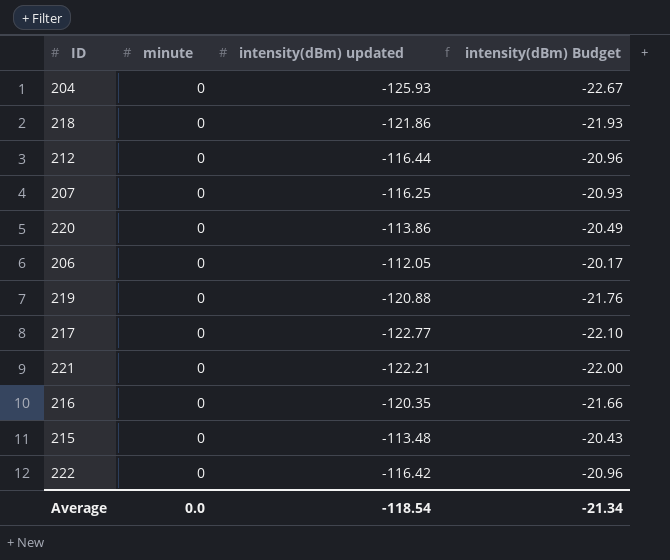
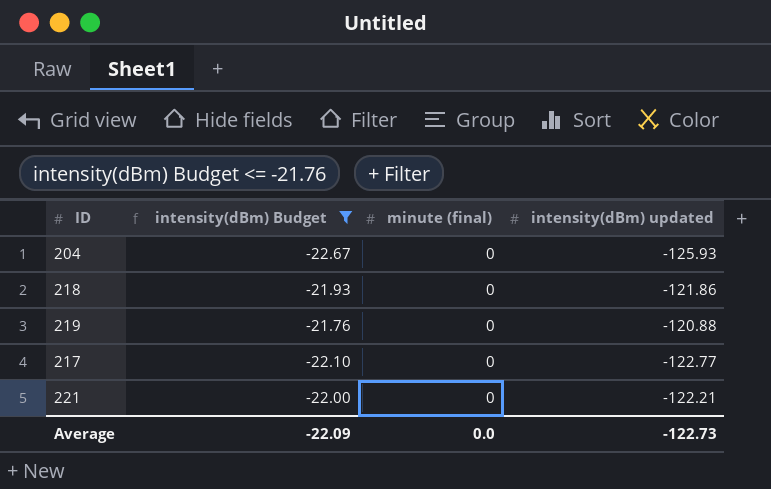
filter: none -> intensity(dBm) Budget <= -21.76
column intensity(dBm) Budget | position: 4 -> 2
column name: minute -> minute (final)
Average | intensity(dBm) Budget: -21.34 -> -22.09
Average | intensity(dBm) updated: -118.54 -> -122.73

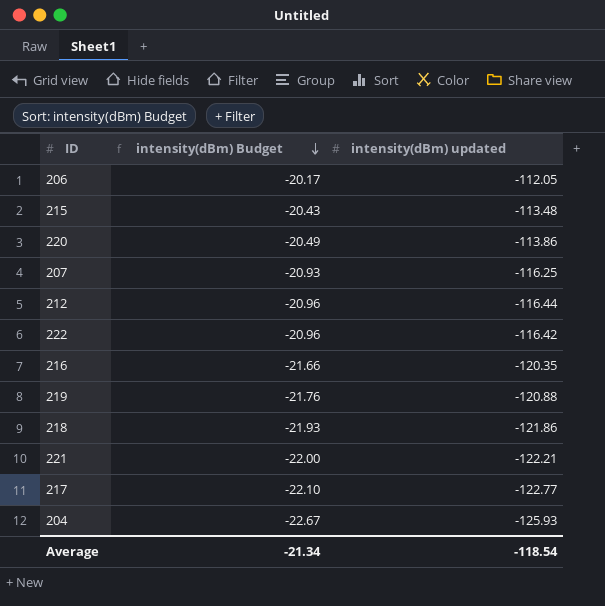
filter: intensity(dBm) Budget <= -21.76 -> none
row order: none -> intensity(dBm) Budget descending
column minute (final) | position: 3 -> none
Average | intensity(dBm) Budget: -22.09 -> -21.34
Average | intensity(dBm) updated: -122.73 -> -118.54

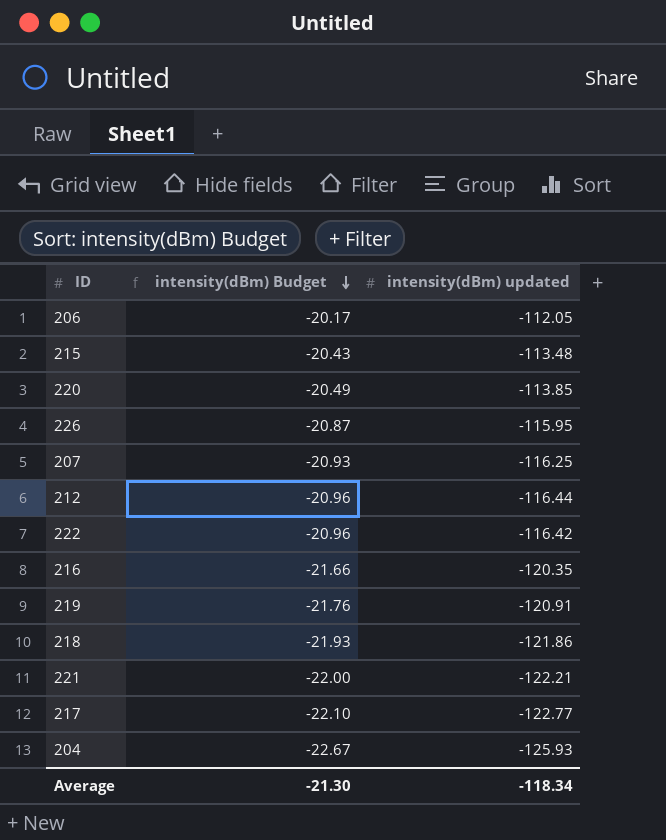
220 | intensity(dBm) updated: -113.86 -> -113.85
row 226: none -> -20.87 | -115.95
219 | intensity(dBm) updated: -120.88 -> -120.91
Average | intensity(dBm) Budget: -21.34 -> -21.30
Average | intensity(dBm) updated: -118.54 -> -118.34

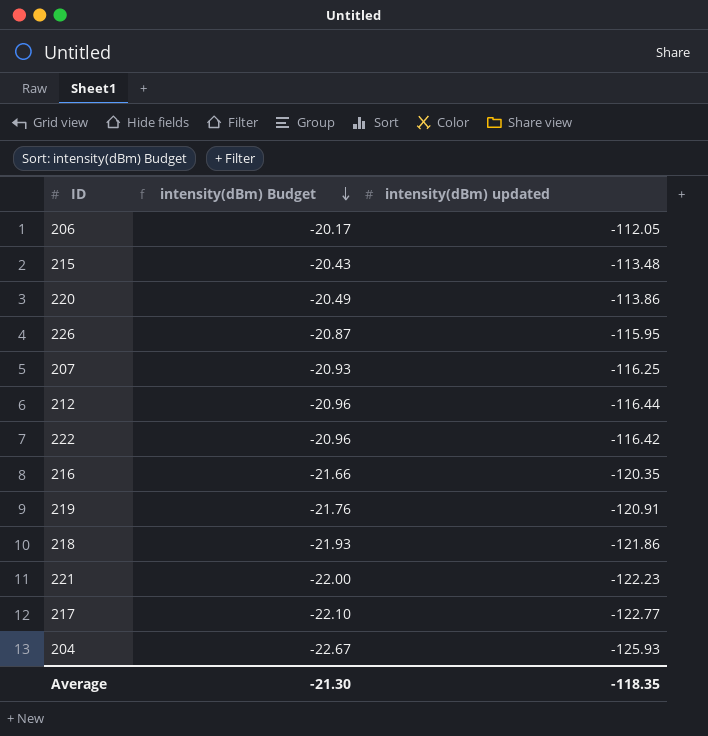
220 | intensity(dBm) updated: -113.85 -> -113.86
221 | intensity(dBm) updated: -122.21 -> -122.23
Average | intensity(dBm) updated: -118.34 -> -118.35

